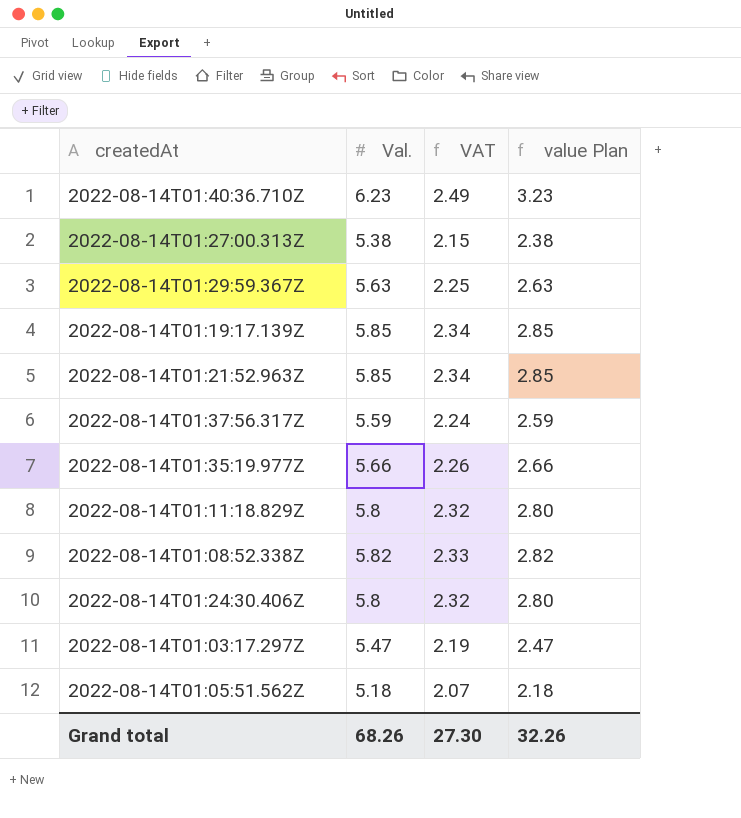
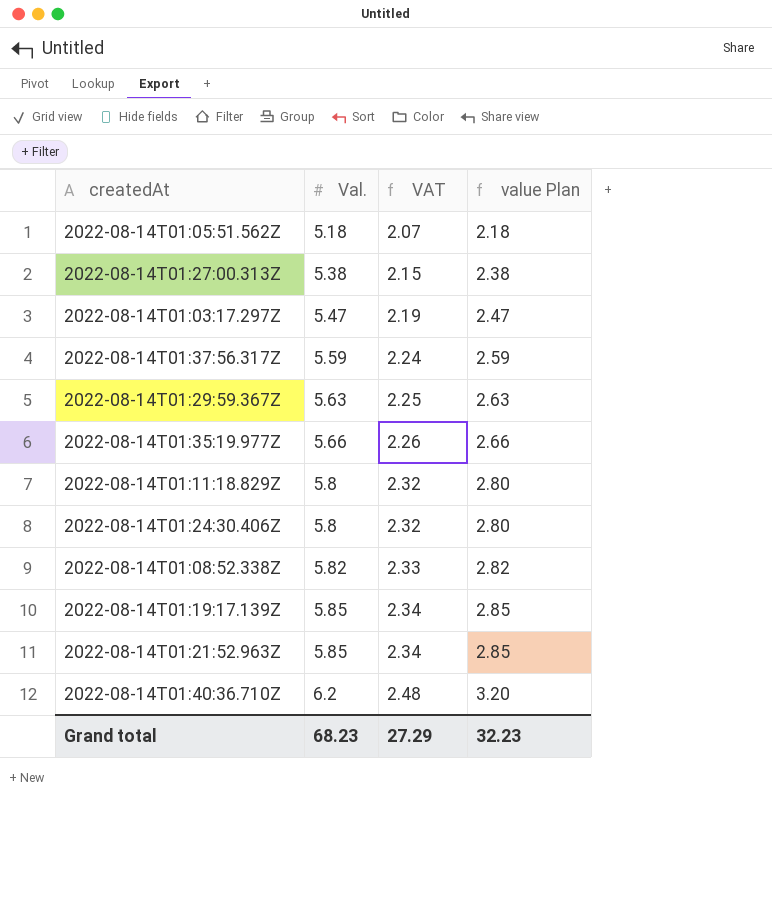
row order: none -> Val. ascending
2022-08-14T01:40:36.710Z | Val.: 6.23 -> 6.2
2022-08-14T01:40:36.710Z | VAT: 2.49 -> 2.48
2022-08-14T01:40:36.710Z | value Plan: 3.23 -> 3.20
Grand total | Val.: 68.26 -> 68.23
Grand total | VAT: 27.30 -> 27.29
Grand total | value Plan: 32.26 -> 32.23

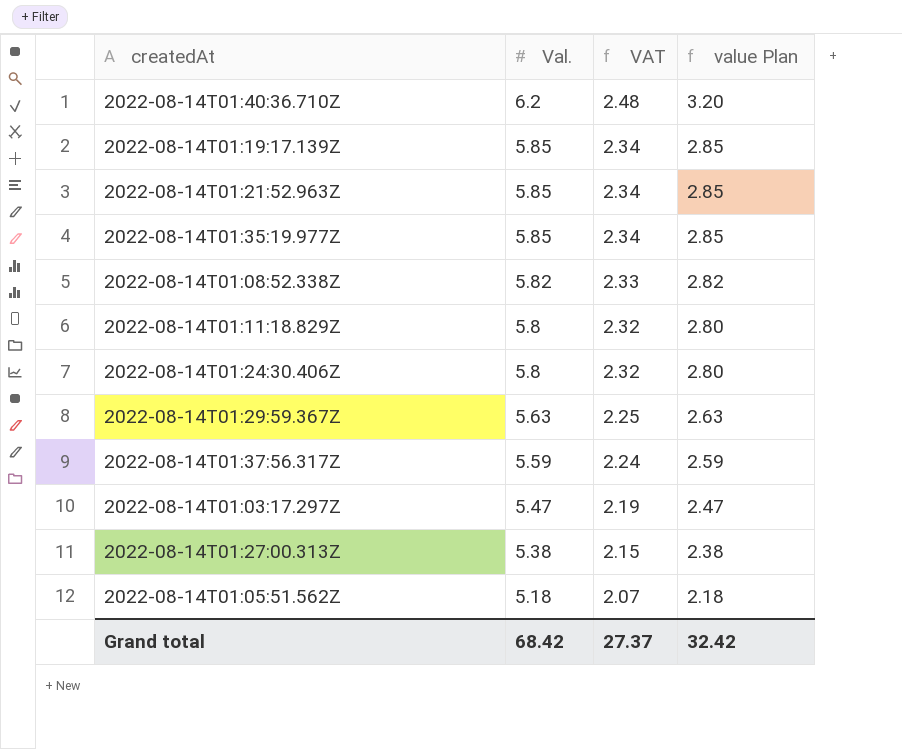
row order: Val. ascending -> Val. descending
2022-08-14T01:35:19.977Z | Val.: 5.66 -> 5.85
2022-08-14T01:35:19.977Z | VAT: 2.26 -> 2.34
2022-08-14T01:35:19.977Z | value Plan: 2.66 -> 2.85
Grand total | Val.: 68.23 -> 68.42
Grand total | VAT: 27.29 -> 27.37
Grand total | value Plan: 32.23 -> 32.42

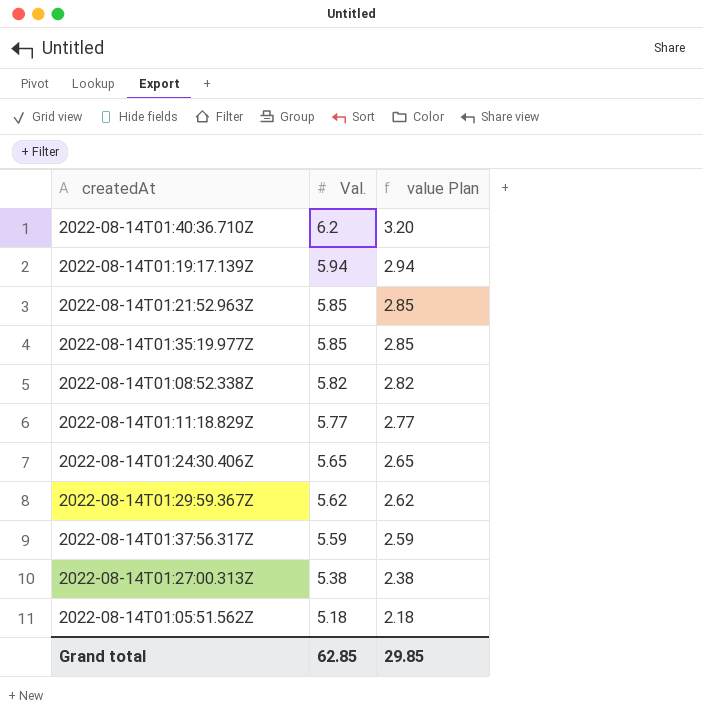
column VAT | formula: [Val.] * 0.4 -> none
row 2022-08-14T01:03:17.297Z: 5.47 | 2.19 | 2.47 -> none
2022-08-14T01:19:17.139Z | Val.: 5.85 -> 5.94
2022-08-14T01:19:17.139Z | value Plan: 2.85 -> 2.94
2022-08-14T01:11:18.829Z | Val.: 5.8 -> 5.77
2022-08-14T01:11:18.829Z | value Plan: 2.80 -> 2.77
2022-08-14T01:24:30.406Z | Val.: 5.8 -> 5.65
2022-08-14T01:24:30.406Z | value Plan: 2.80 -> 2.65
2022-08-14T01:29:59.367Z | Val.: 5.63 -> 5.62
2022-08-14T01:29:59.367Z | value Plan: 2.63 -> 2.62
Grand total | Val.: 68.42 -> 62.85
Grand total | value Plan: 32.42 -> 29.85

